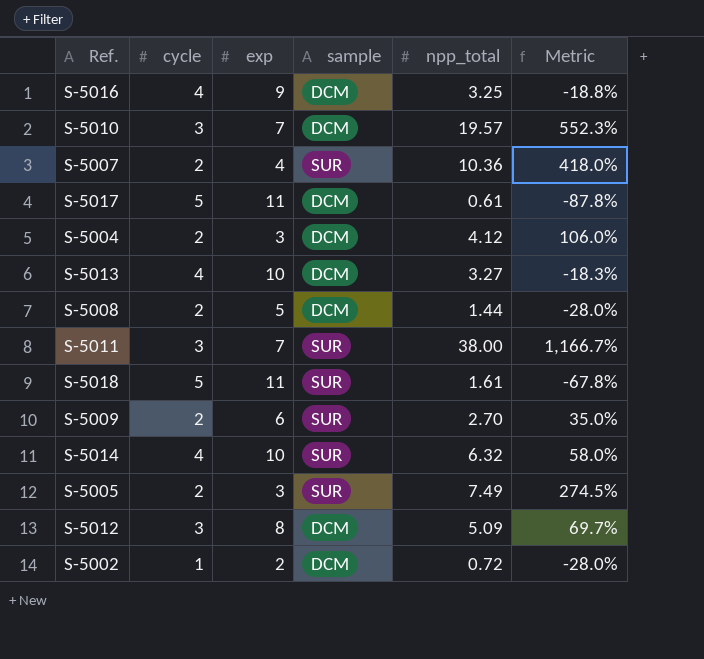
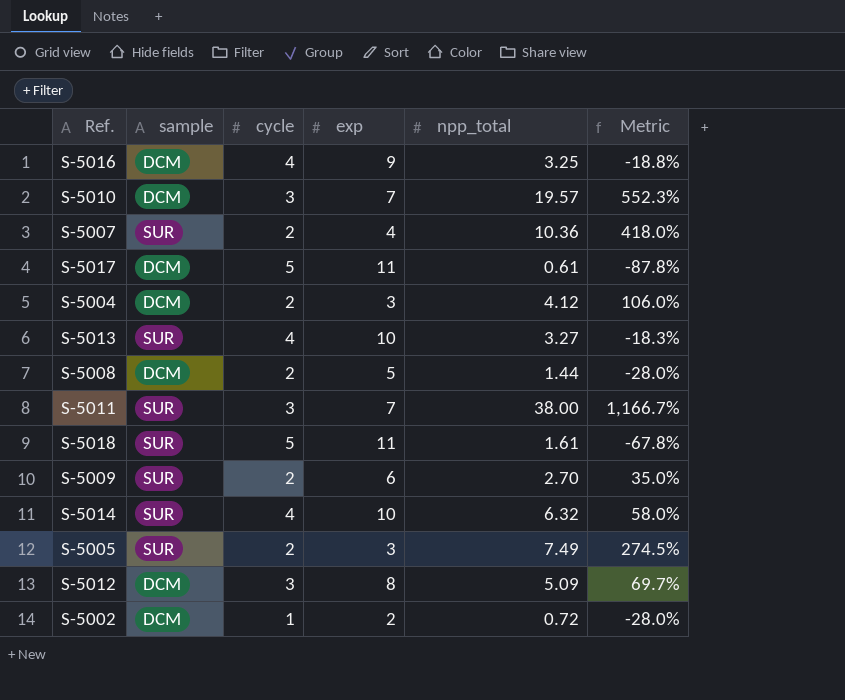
column sample | position: 4 -> 2
S-5013 | sample: DCM -> SUR

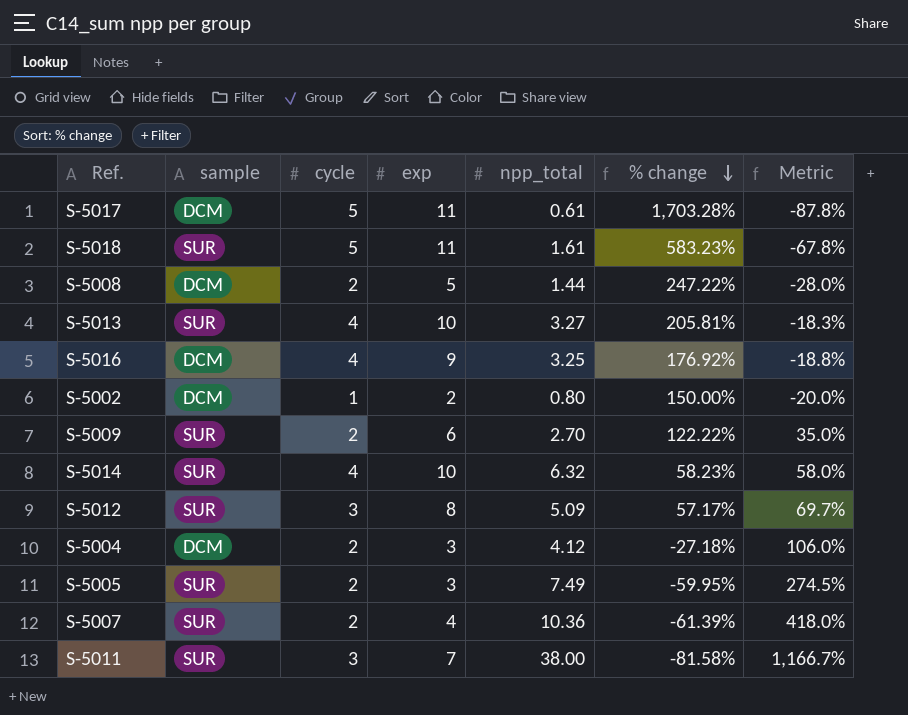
row order: none -> % change descending
column % change | formula: none -> ([exp] - [npp_total]) / [npp_total]
row S-5010: DCM | 3 | 7 | 19.57 | 552.3% -> none
S-5002 | npp_total: 0.72 -> 0.80
S-5002 | Metric: -28.0% -> -20.0%
S-5012 | sample: DCM -> SUR

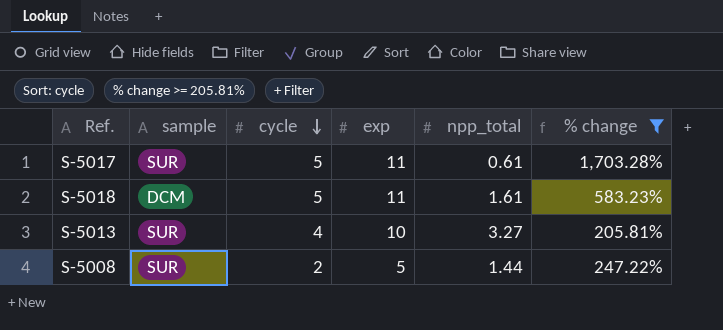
filter: none -> % change >= 205.81%
row order: % change descending -> cycle descending
column Metric | formula: ([npp_total] - [cycle]) / [cycle] -> none
S-5017 | sample: DCM -> SUR
S-5018 | sample: SUR -> DCM
S-5008 | sample: DCM -> SUR

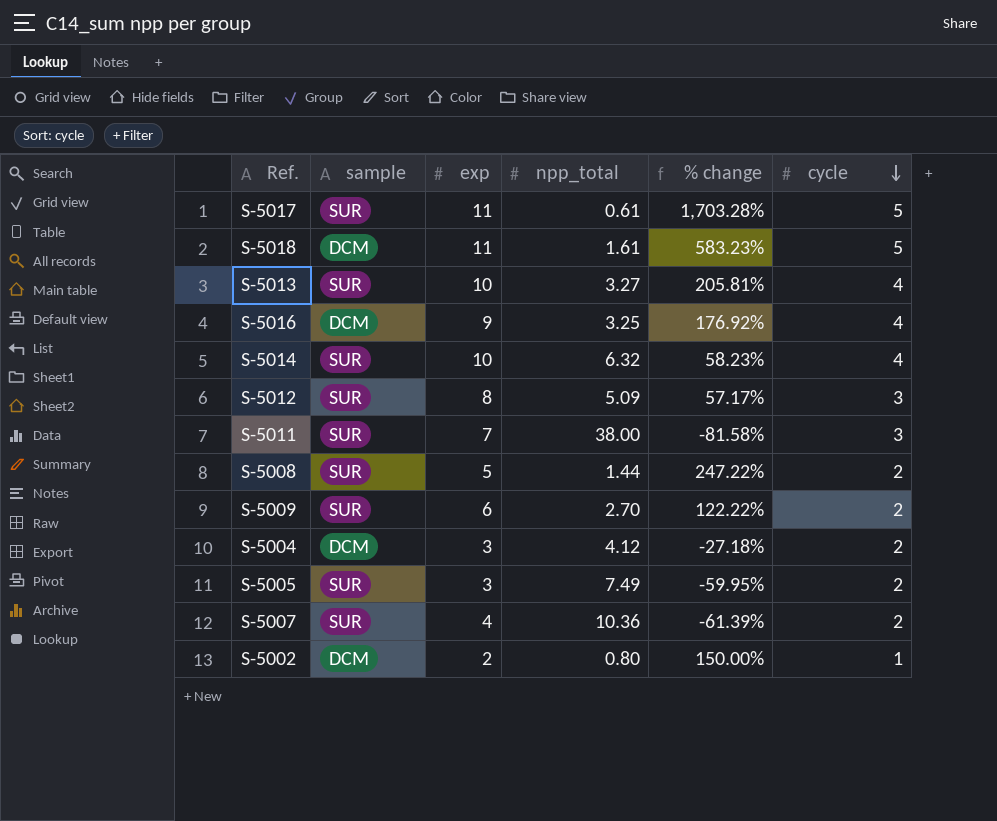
filter: % change >= 205.81% -> none
column cycle | position: 3 -> 6

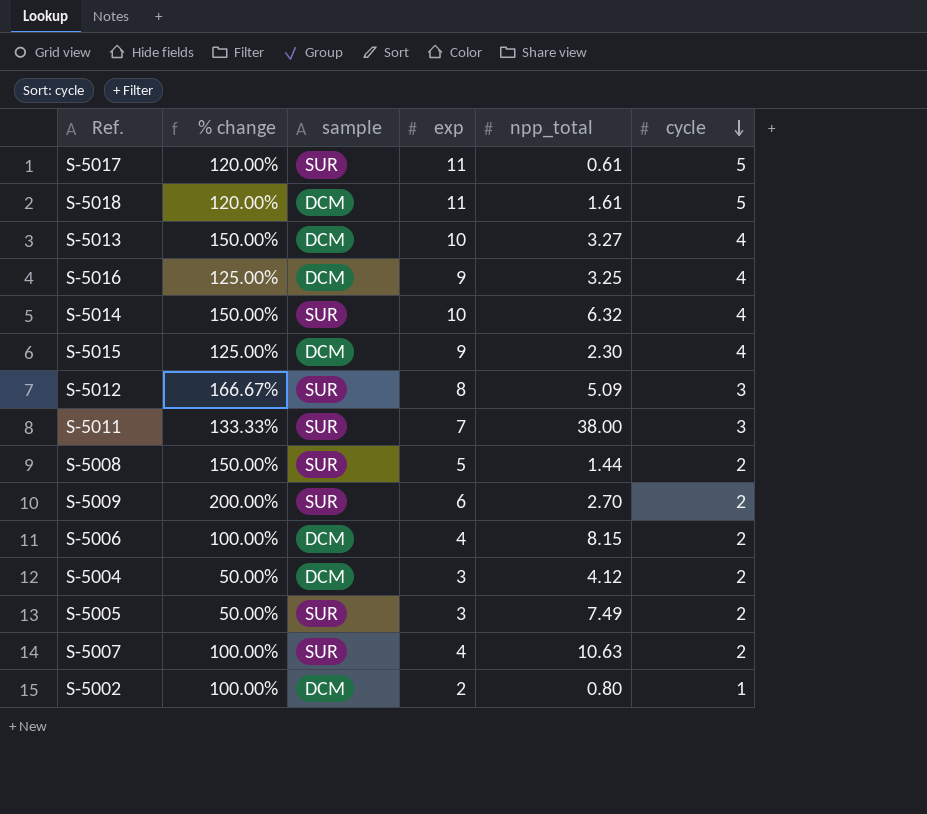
column % change | formula: ([exp] - [npp_total]) / [npp_total] -> ([exp] - [cycle]) / [cycle]
column % change | position: 5 -> 2
S-5013 | sample: SUR -> DCM
row S-5015: none -> 125.00% | DCM | 9 | 2.30 | 4
row S-5006: none -> 100.00% | DCM | 4 | 8.15 | 2
S-5007 | npp_total: 10.36 -> 10.63

